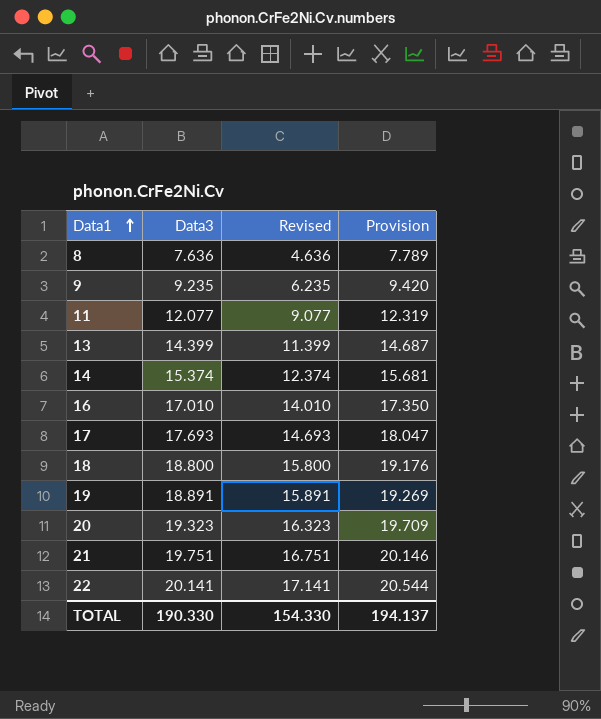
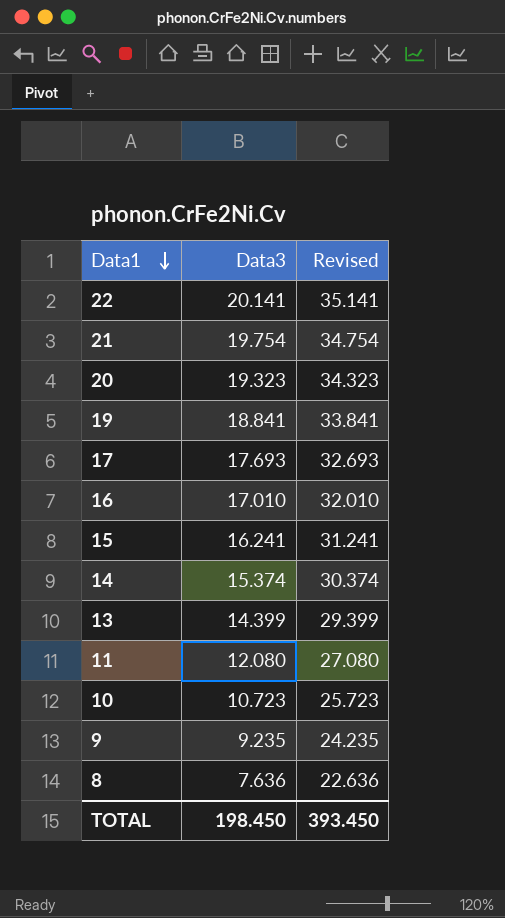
row order: Data1 ascending -> Data1 descending
column Provision | formula: [Data3] * 1.02 -> none
column Revised | formula: [Data3] - 3 -> [Data3] + 15
row 18: 18.800 | 15.800 | 19.176 -> none
21 | Data3: 19.751 -> 19.754
19 | Data3: 18.891 -> 18.841
row 15: none -> 16.241 | 31.241
11 | Data3: 12.077 -> 12.080
row 10: none -> 10.723 | 25.723
TOTAL | Data3: 190.330 -> 198.450
TOTAL | Revised: 154.330 -> 393.450

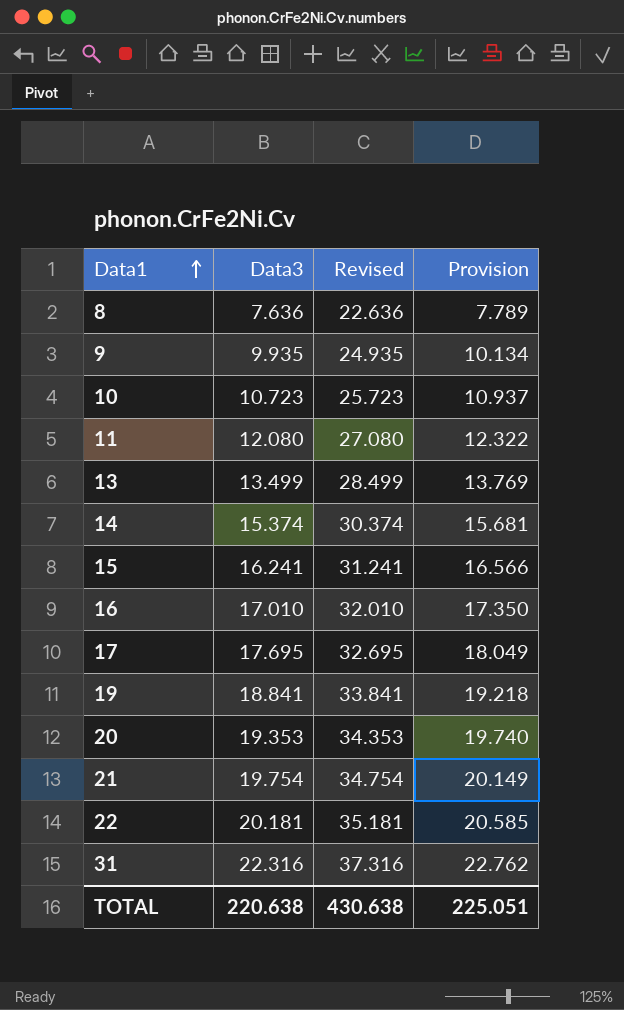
row order: Data1 descending -> Data1 ascending
column Provision | formula: none -> [Data3] * 1.02
9 | Data3: 9.235 -> 9.935
9 | Revised: 24.235 -> 24.935
13 | Data3: 14.399 -> 13.499
13 | Revised: 29.399 -> 28.499
17 | Data3: 17.693 -> 17.695
17 | Revised: 32.693 -> 32.695
20 | Data3: 19.323 -> 19.353
20 | Revised: 34.323 -> 34.353
22 | Data3: 20.141 -> 20.181
22 | Revised: 35.141 -> 35.181
row 31: none -> 22.316 | 37.316 | 22.762
TOTAL | Data3: 198.450 -> 220.638
TOTAL | Revised: 393.450 -> 430.638

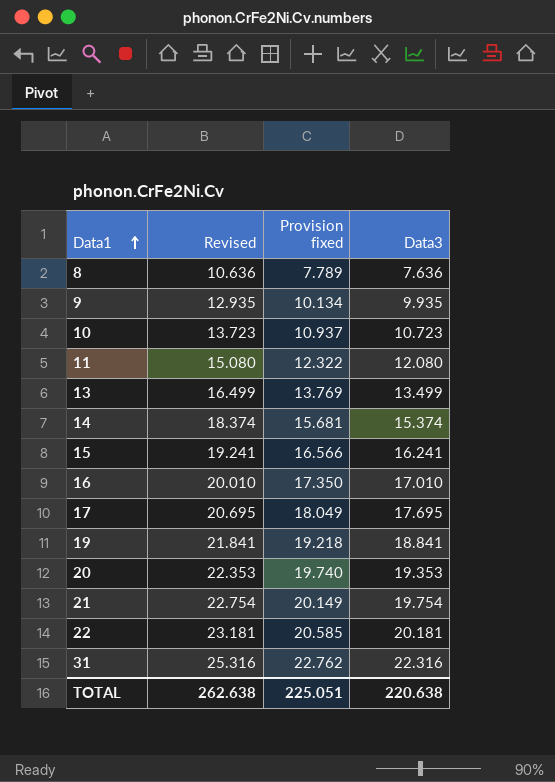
column Revised | formula: [Data3] + 15 -> [Data3] + 3
column name: Provision -> Provision fixed
column Data3 | position: 2 -> 4
TOTAL | Revised: 430.638 -> 262.638

